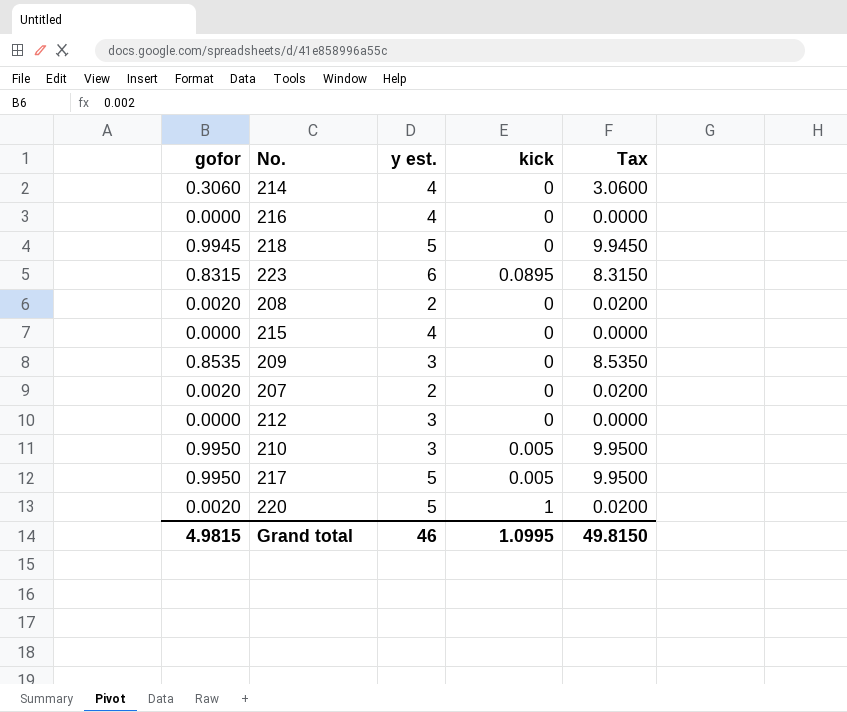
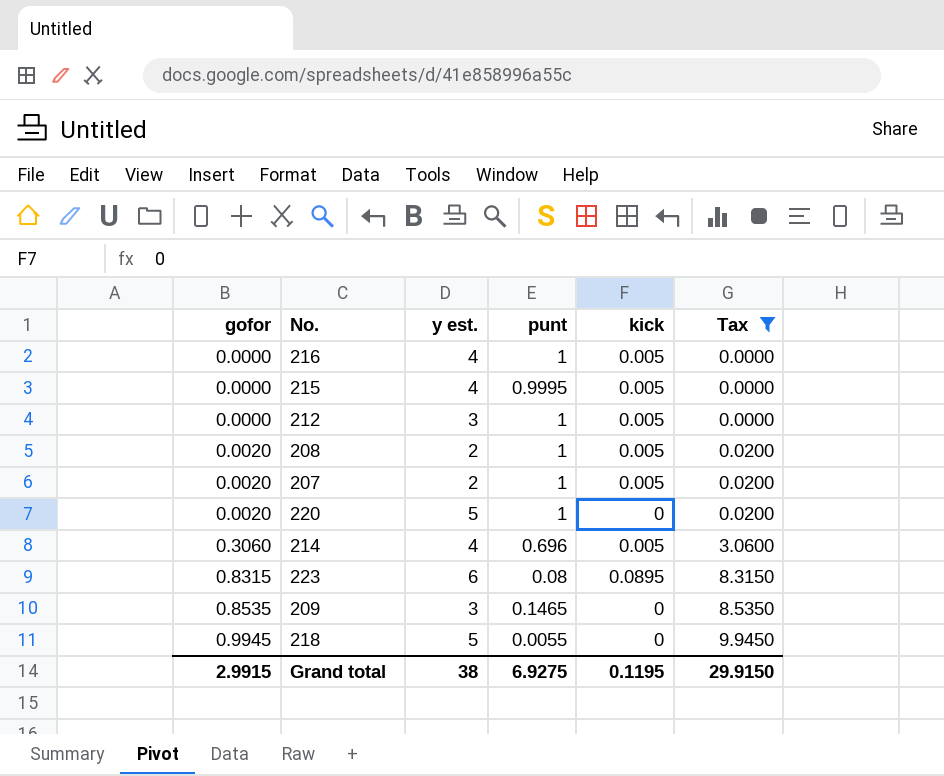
filter: none -> Tax != 9.9500
row order: none -> gofor ascending
column punt | position: none -> 4
216 | kick: 0 -> 0.005
215 | kick: 0 -> 0.005
212 | kick: 0 -> 0.005
208 | kick: 0 -> 0.005
207 | kick: 0 -> 0.005
220 | kick: 1 -> 0
214 | kick: 0 -> 0.005
Grand total | gofor: 4.9815 -> 2.9915
Grand total | y est.: 46 -> 38
Grand total | kick: 1.0995 -> 0.1195
Grand total | Tax: 49.8150 -> 29.9150

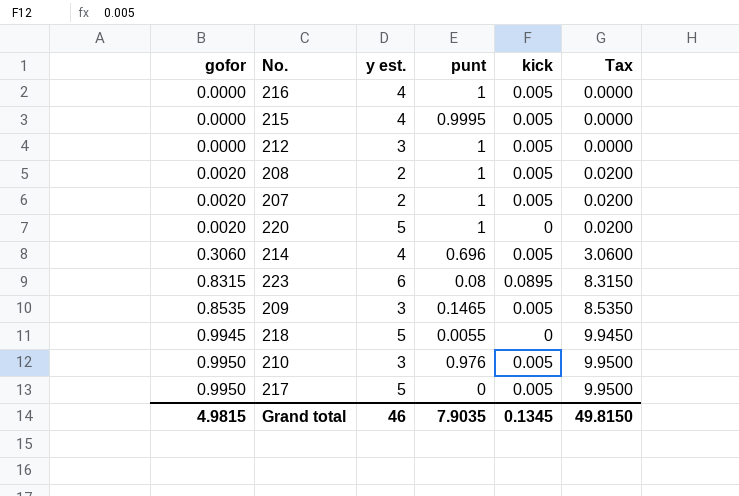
filter: Tax != 9.9500 -> none
209 | kick: 0 -> 0.005
Grand total | gofor: 2.9915 -> 4.9815
Grand total | y est.: 38 -> 46
Grand total | punt: 6.9275 -> 7.9035
Grand total | kick: 0.1195 -> 0.1345
Grand total | Tax: 29.9150 -> 49.8150

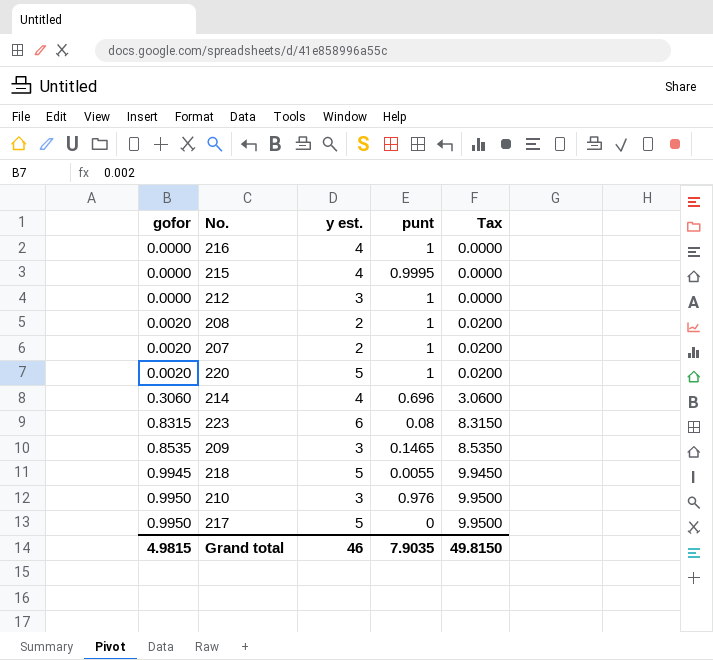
column kick | position: 5 -> none

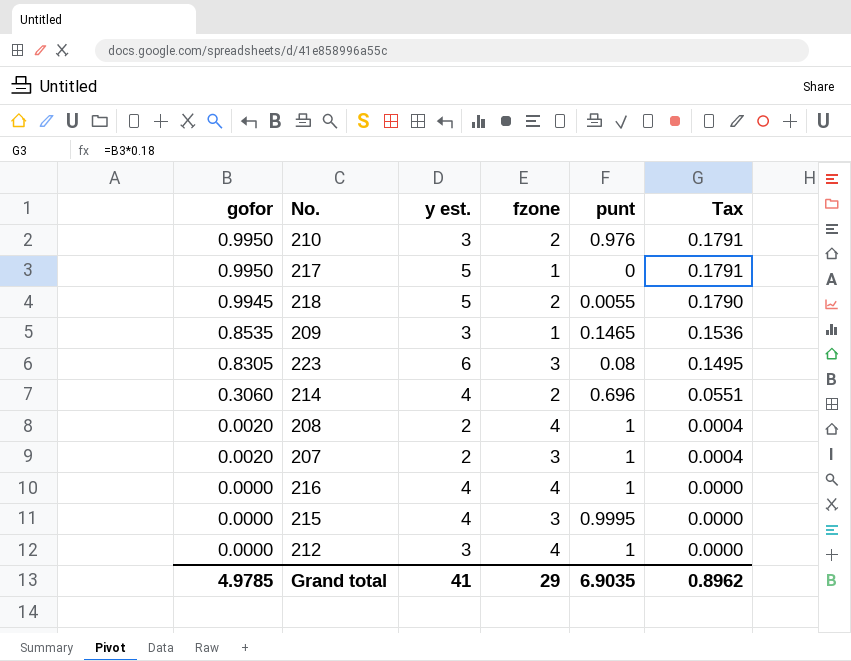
row order: gofor ascending -> gofor descending
column fzone | position: none -> 4
column Tax | formula: [gofor] * 10 -> [gofor] * 0.18
row 220: 0.0020 | 5 | 1 | 0.0200 -> none
223 | gofor: 0.8315 -> 0.8305
Grand total | gofor: 4.9815 -> 4.9785
Grand total | y est.: 46 -> 41
Grand total | punt: 7.9035 -> 6.9035
Grand total | Tax: 49.8150 -> 0.8962

